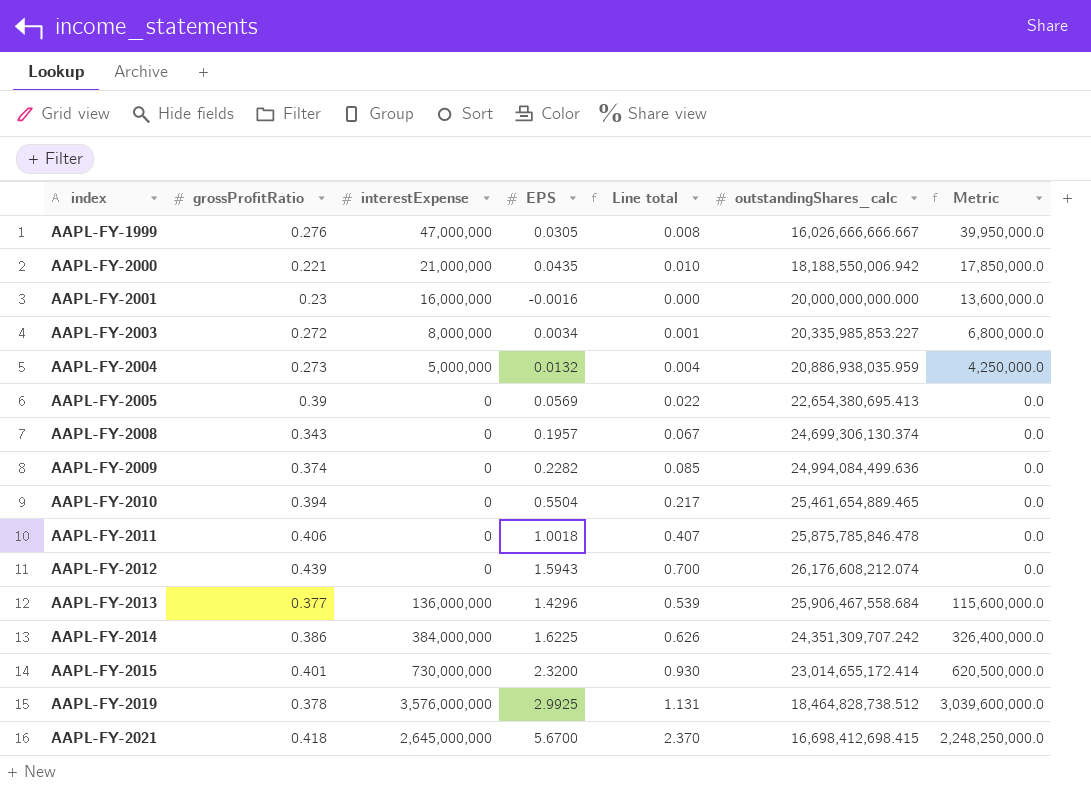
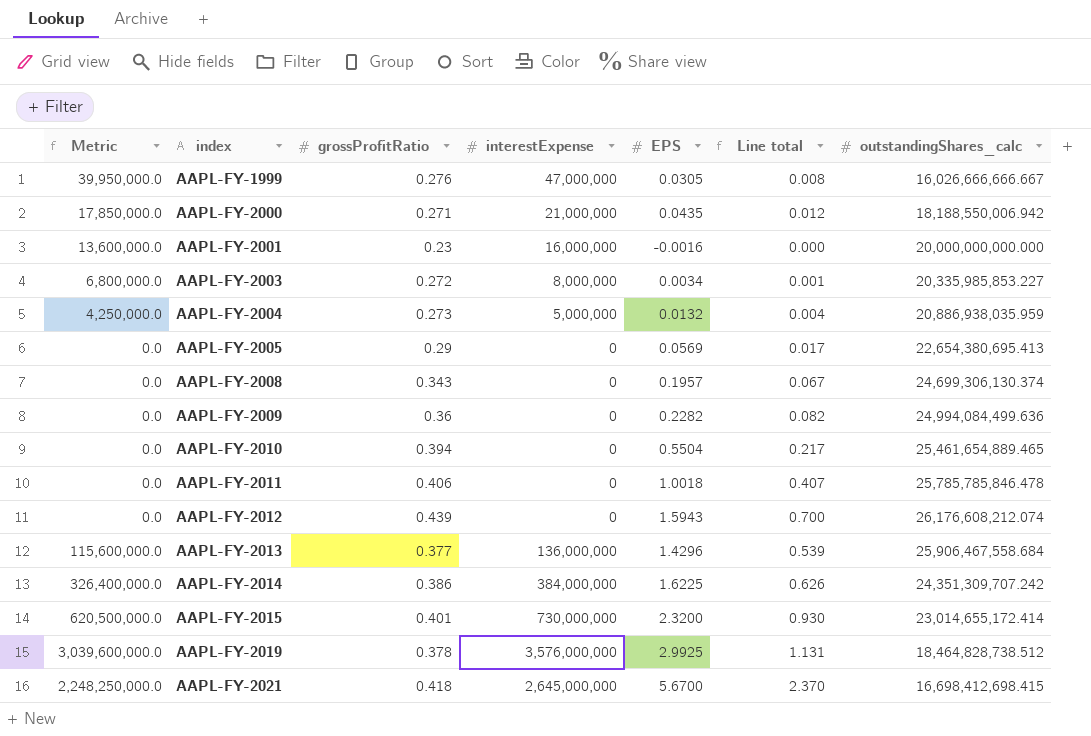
column Metric | position: 7 -> 1
AAPL-FY-2000 | grossProfitRatio: 0.221 -> 0.271
AAPL-FY-2000 | Line total: 0.010 -> 0.012
AAPL-FY-2005 | grossProfitRatio: 0.39 -> 0.29
AAPL-FY-2005 | Line total: 0.022 -> 0.017
AAPL-FY-2009 | grossProfitRatio: 0.374 -> 0.36
AAPL-FY-2009 | Line total: 0.085 -> 0.082
AAPL-FY-2011 | outstandingShares_calc: 25,875,785,846.478 -> 25,785,785,846.478

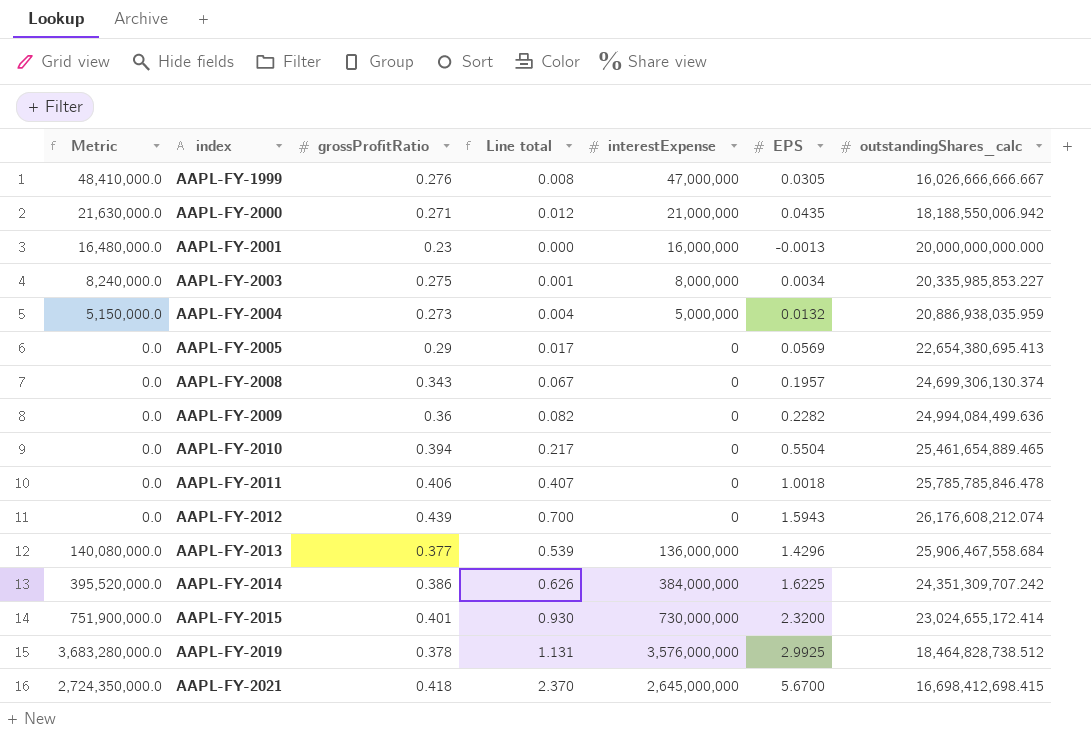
column Metric | formula: [interestExpense] * 0.85 -> [interestExpense] * 1.03
column Line total | position: 6 -> 4
AAPL-FY-2001 | EPS: -0.0016 -> -0.0013
AAPL-FY-2003 | grossProfitRatio: 0.272 -> 0.275
AAPL-FY-2015 | outstandingShares_calc: 23,014,655,172.414 -> 23,024,655,172.414

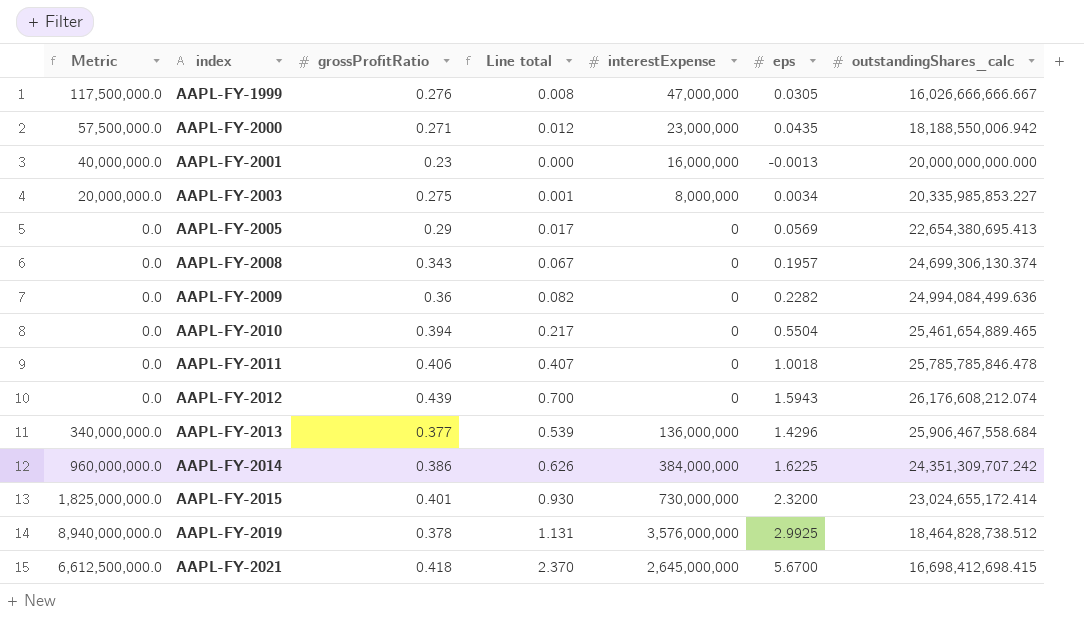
column Metric | formula: [interestExpense] * 1.03 -> [interestExpense] * 2.5
column name: EPS -> eps
row AAPL-FY-2004: 5,150,000.0 | 0.273 | 0.004 | 5,000,000 | 0.0132 | 20,886,938,035.959 -> none
AAPL-FY-2000 | interestExpense: 21,000,000 -> 23,000,000

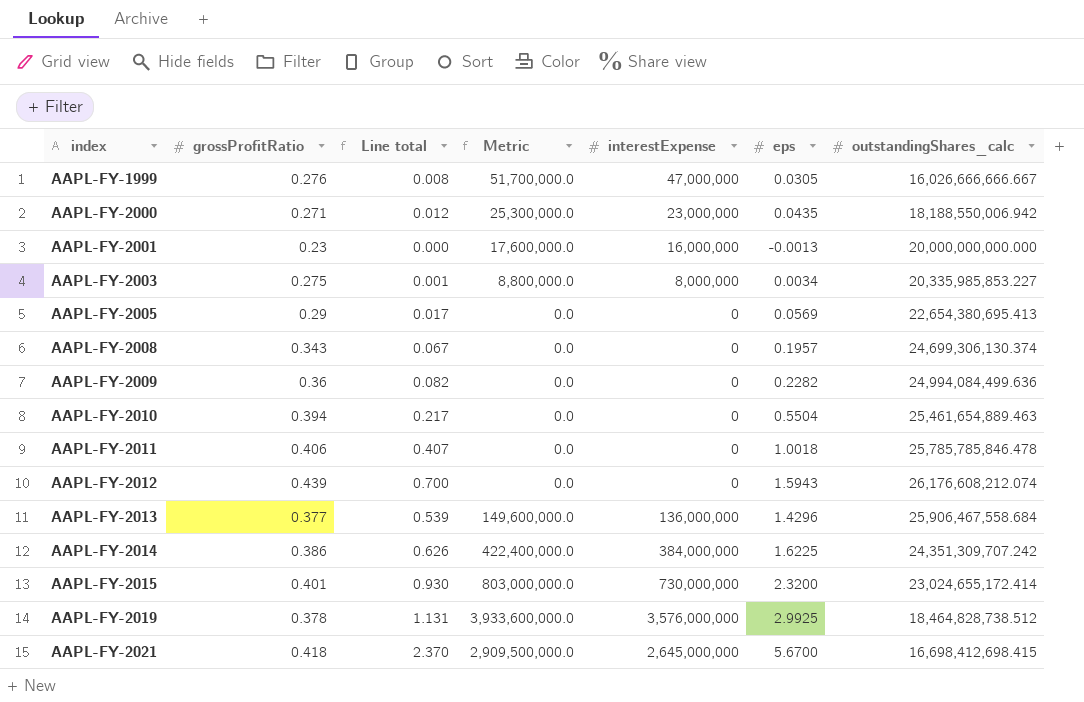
column Metric | formula: [interestExpense] * 2.5 -> [interestExpense] * 1.1
column Metric | position: 1 -> 4
AAPL-FY-2010 | outstandingShares_calc: 25,461,654,889.465 -> 25,461,654,889.463

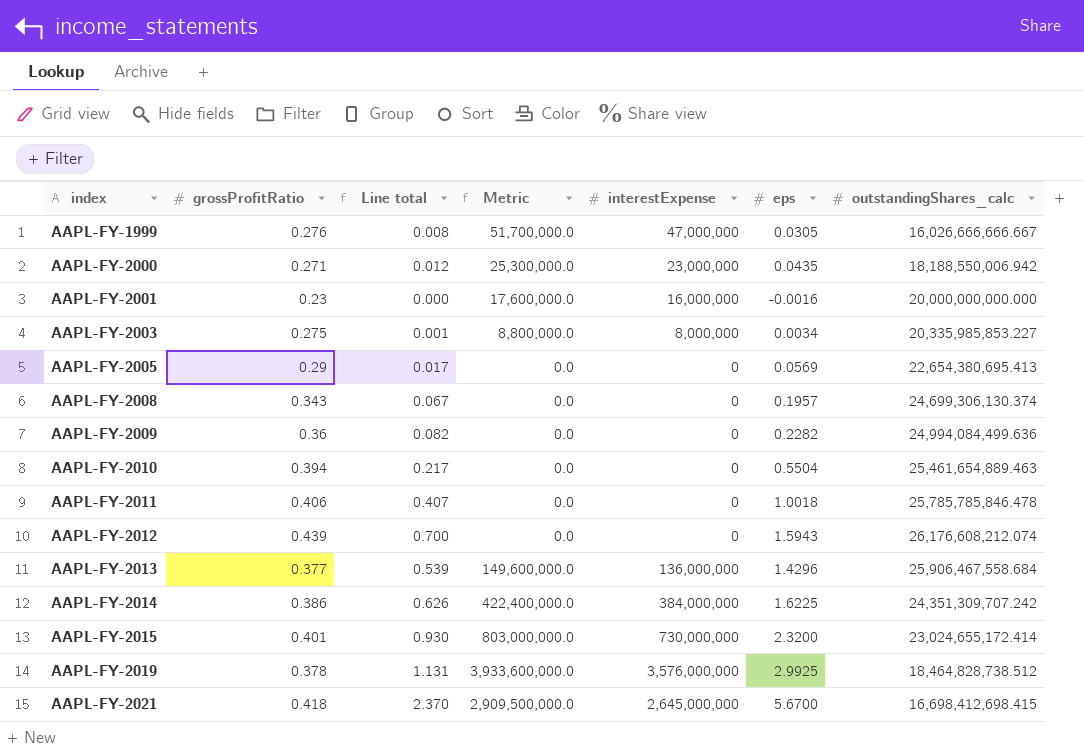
AAPL-FY-2001 | eps: -0.0013 -> -0.0016

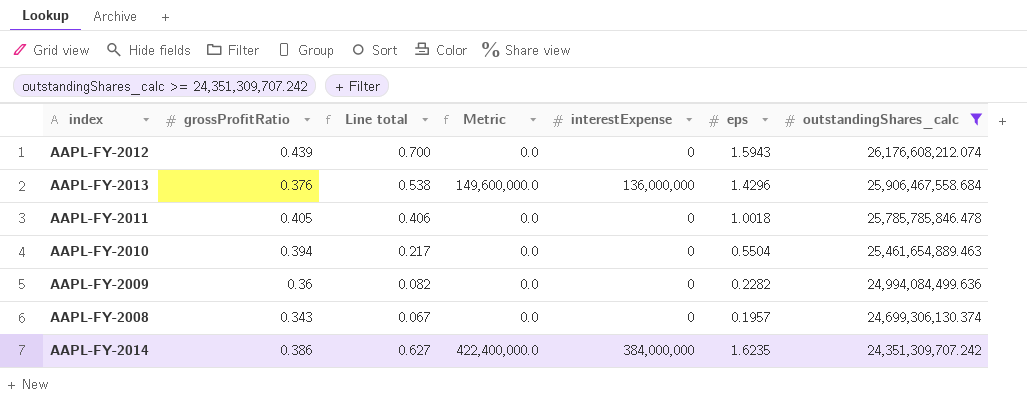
filter: none -> outstandingShares_calc >= 24,351,309,707.242
row order: index ascending -> outstandingShares_calc descending
AAPL-FY-2013 | grossProfitRatio: 0.377 -> 0.376
AAPL-FY-2013 | Line total: 0.539 -> 0.538
AAPL-FY-2011 | grossProfitRatio: 0.406 -> 0.405
AAPL-FY-2011 | Line total: 0.407 -> 0.406
AAPL-FY-2014 | Line total: 0.626 -> 0.627
AAPL-FY-2014 | eps: 1.6225 -> 1.6235

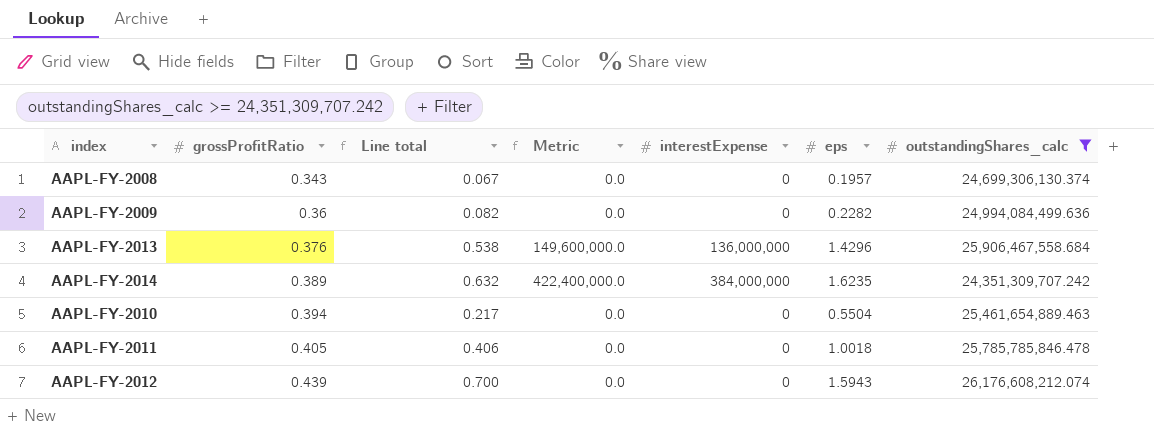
row order: outstandingShares_calc descending -> grossProfitRatio ascending
AAPL-FY-2014 | grossProfitRatio: 0.386 -> 0.389
AAPL-FY-2014 | Line total: 0.627 -> 0.632

